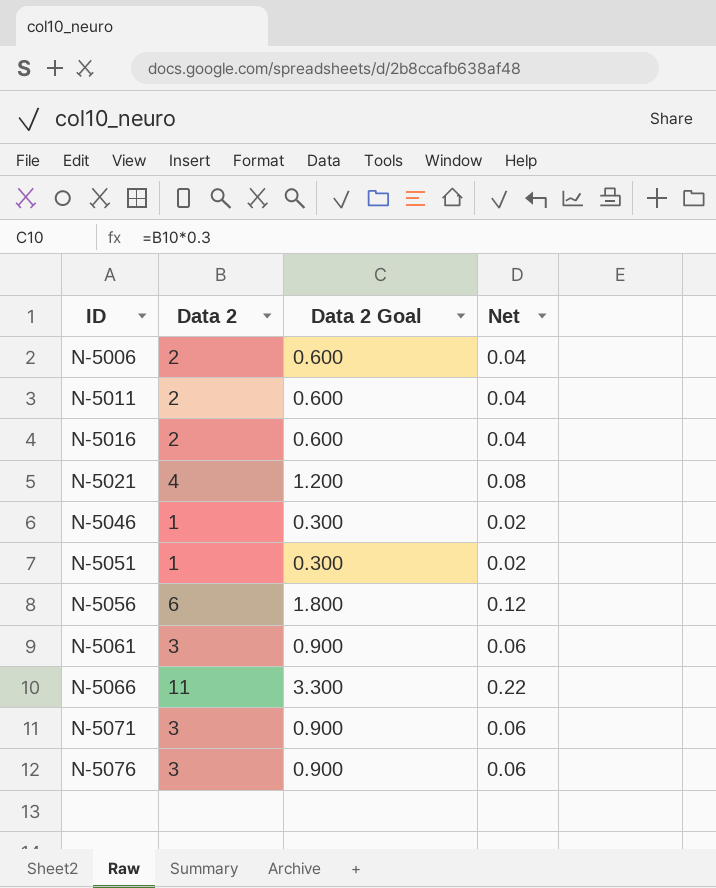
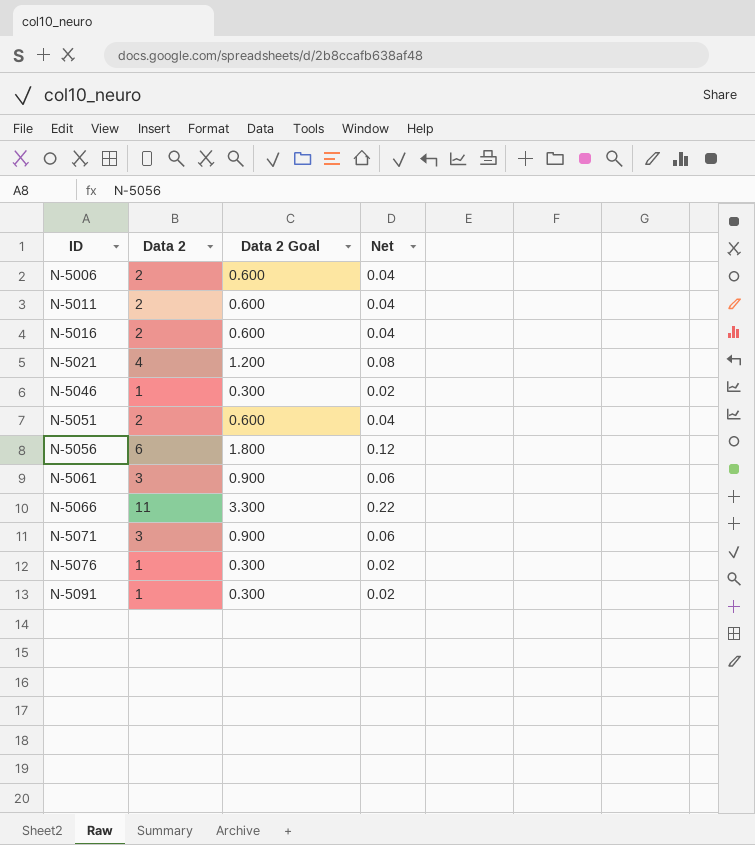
N-5051 | Data 2: 1 -> 2
N-5051 | Data 2 Goal: 0.300 -> 0.600
N-5051 | Net: 0.02 -> 0.04
N-5076 | Data 2: 3 -> 1
N-5076 | Data 2 Goal: 0.900 -> 0.300
N-5076 | Net: 0.06 -> 0.02
row N-5091: none -> 1 | 0.300 | 0.02

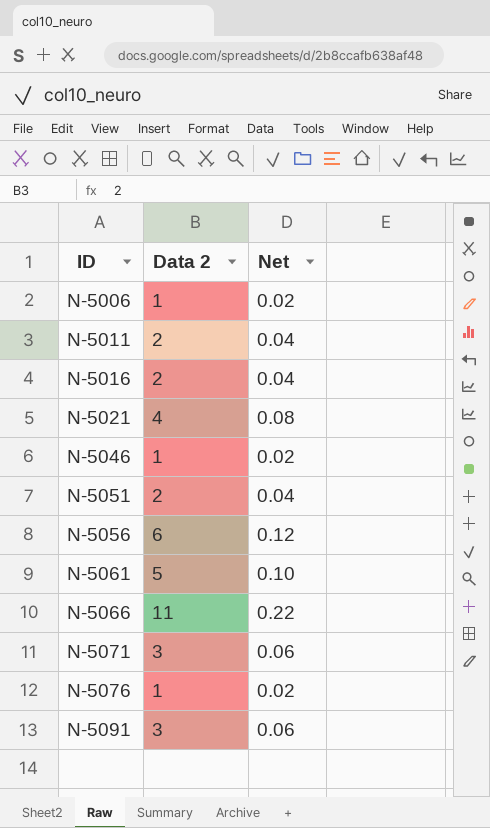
column Data 2 Goal | formula: [Data 2] * 0.3 -> none
N-5006 | Data 2: 2 -> 1
N-5006 | Net: 0.04 -> 0.02
N-5061 | Data 2: 3 -> 5
N-5061 | Net: 0.06 -> 0.10
N-5091 | Data 2: 1 -> 3
N-5091 | Net: 0.02 -> 0.06

